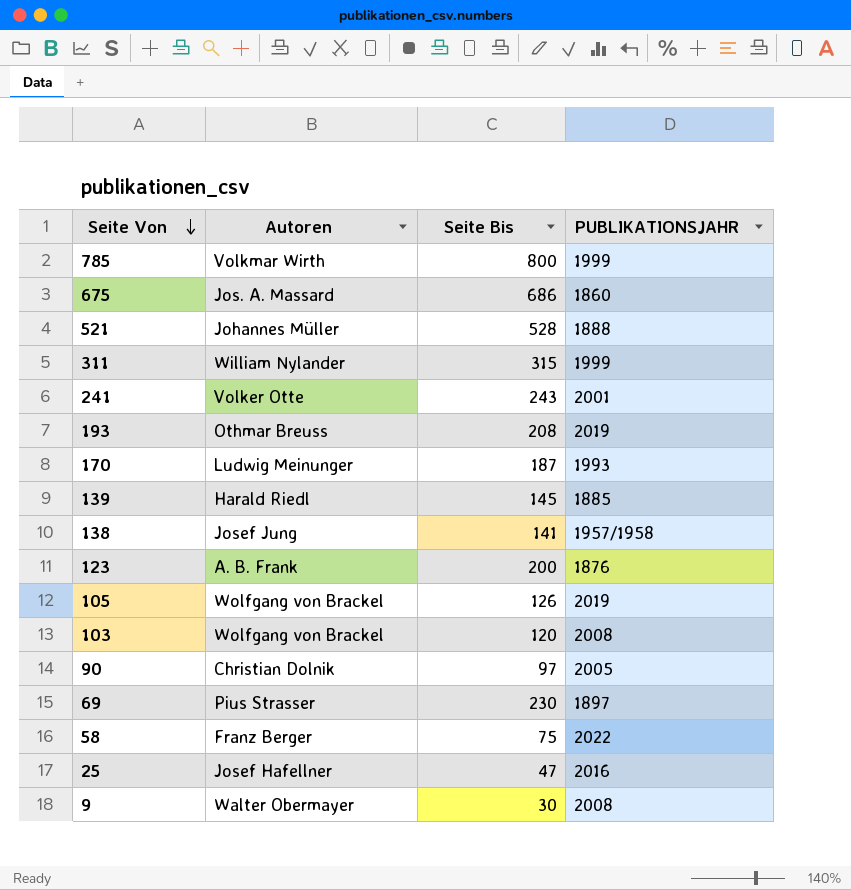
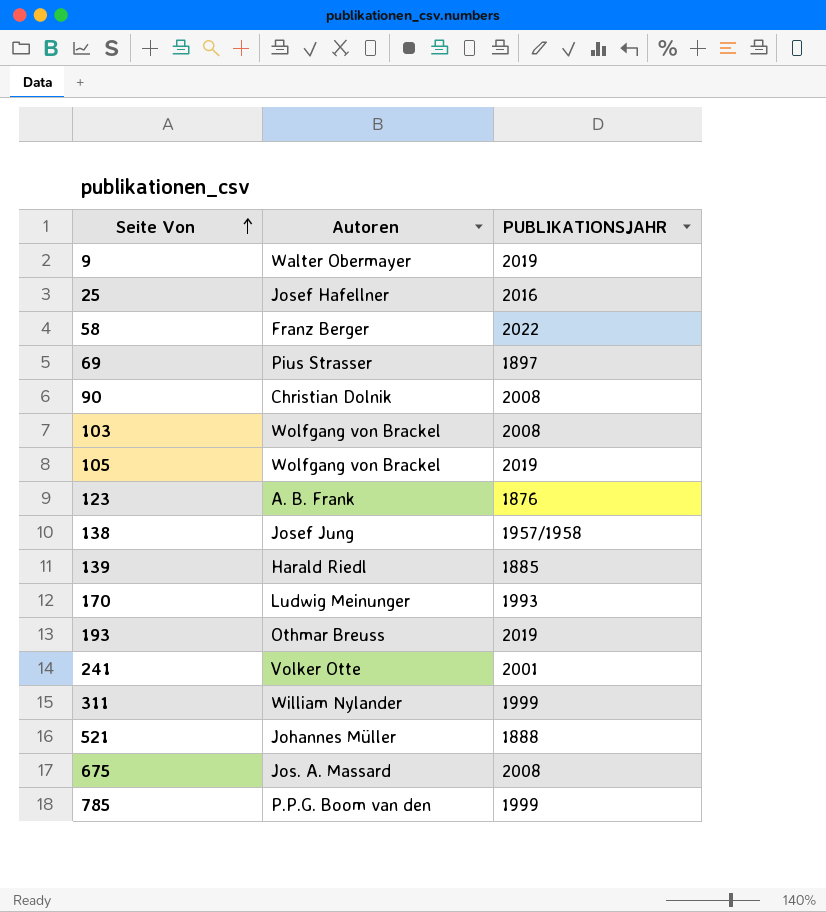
row order: Seite Von descending -> Seite Von ascending
column Seite Bis | position: 3 -> none
9 | PUBLIKATIONSJAHR: 2008 -> 2019
90 | PUBLIKATIONSJAHR: 2005 -> 2008
675 | PUBLIKATIONSJAHR: 1860 -> 2008
785 | Autoren: Volkmar Wirth -> P.P.G. Boom van den

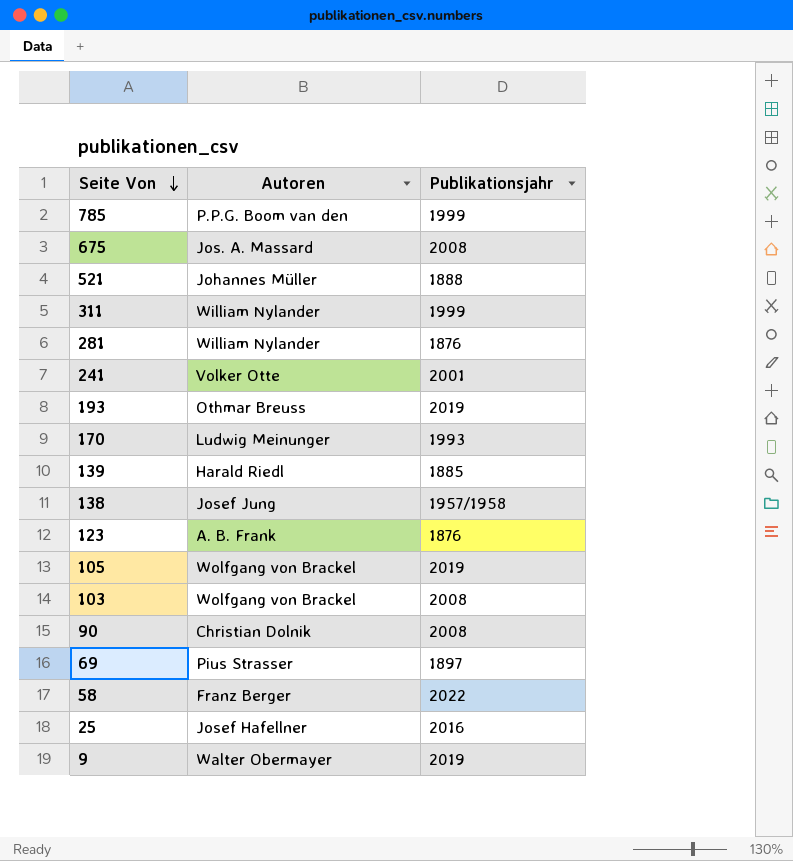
row order: Seite Von ascending -> Seite Von descending
column name: PUBLIKATIONSJAHR -> Publikationsjahr
row 281: none -> William Nylander | 1876

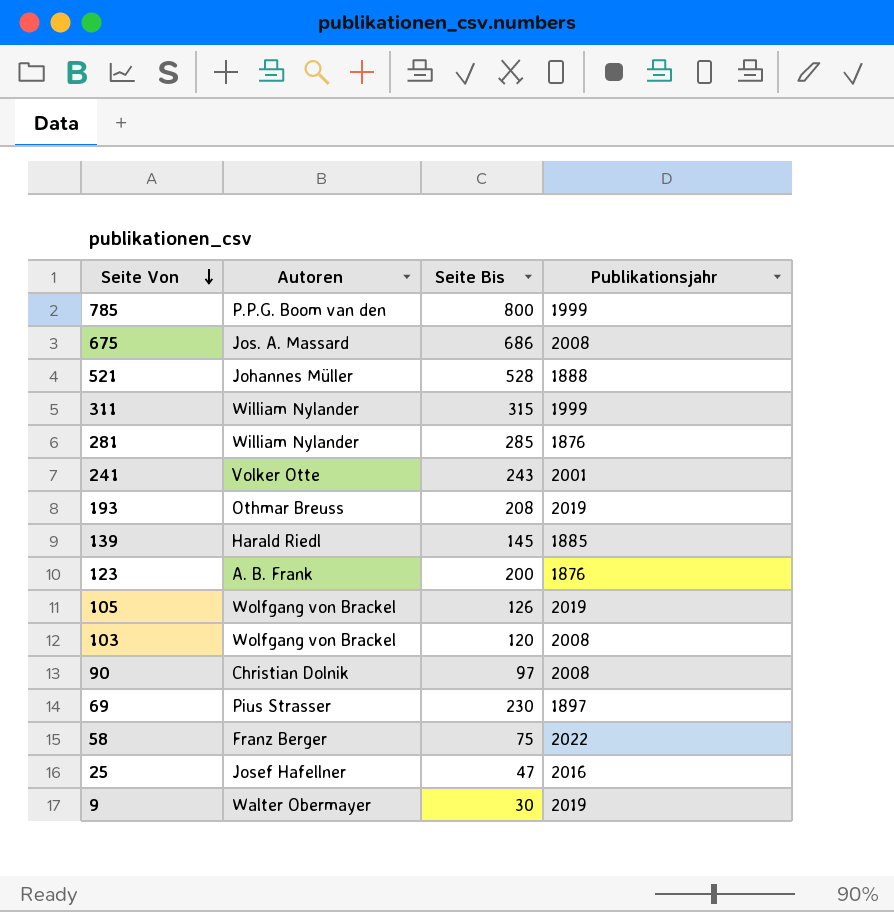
column Seite Bis | position: none -> 3
row 170: Ludwig Meinunger | 1993 -> none
row 138: Josef Jung | 1957/1958 -> none

